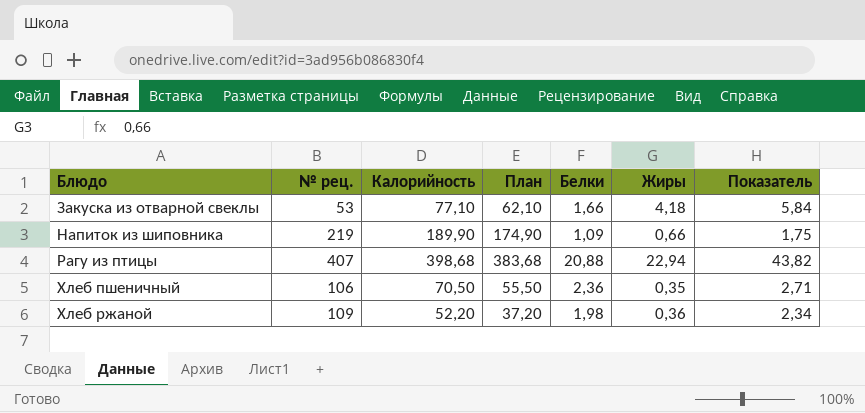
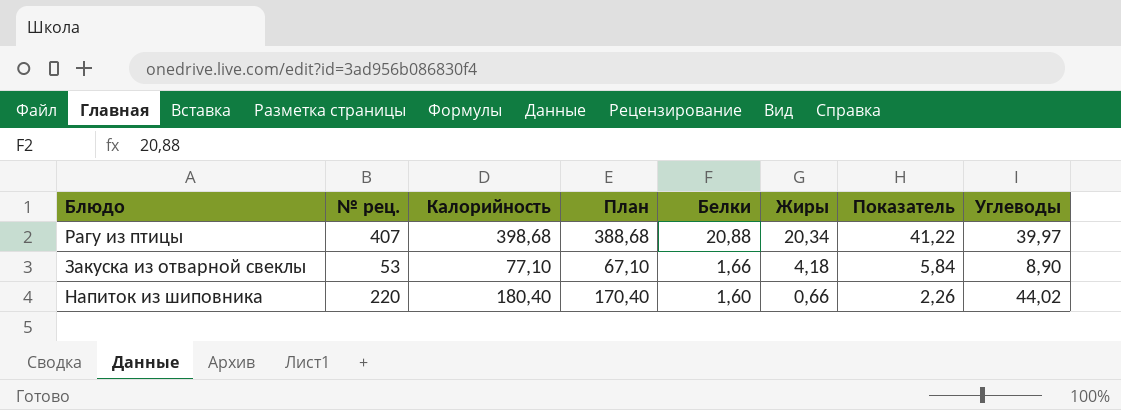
row order: Блюдо ascending -> Белки descending
column План | formula: [Калорийность] - 15 -> [Калорийность] - 10
column Углеводы | position: none -> 8
row Хлеб пшеничный: 106 | 70,50 | 55,50 | 2,36 | 0,35 | 2,71 -> none
row Хлеб ржаной: 109 | 52,20 | 37,20 | 1,98 | 0,36 | 2,34 -> none
Рагу из птицы | Жиры: 22,94 -> 20,34
Рагу из птицы | Показатель: 43,82 -> 41,22
Напиток из шиповника | № рец.: 219 -> 220
Напиток из шиповника | Калорийность: 189,90 -> 180,40
Напиток из шиповника | Белки: 1,09 -> 1,60
Напиток из шиповника | Показатель: 1,75 -> 2,26

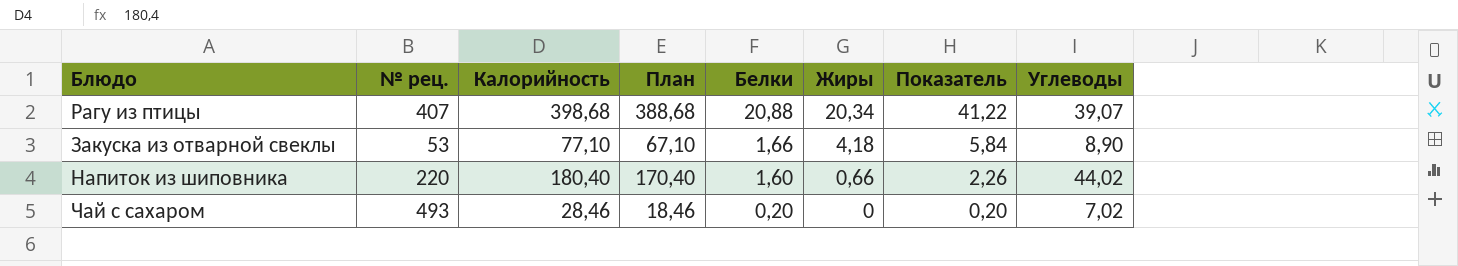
Рагу из птицы | Углеводы: 39,97 -> 39,07
row Чай с сахаром: none -> 493 | 28,46 | 18,46 | 0,20 | 0 | 0,20 | 7,02

